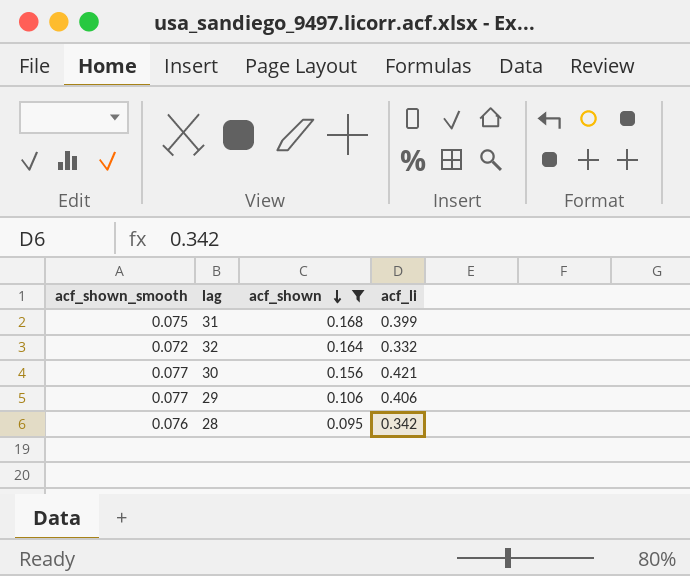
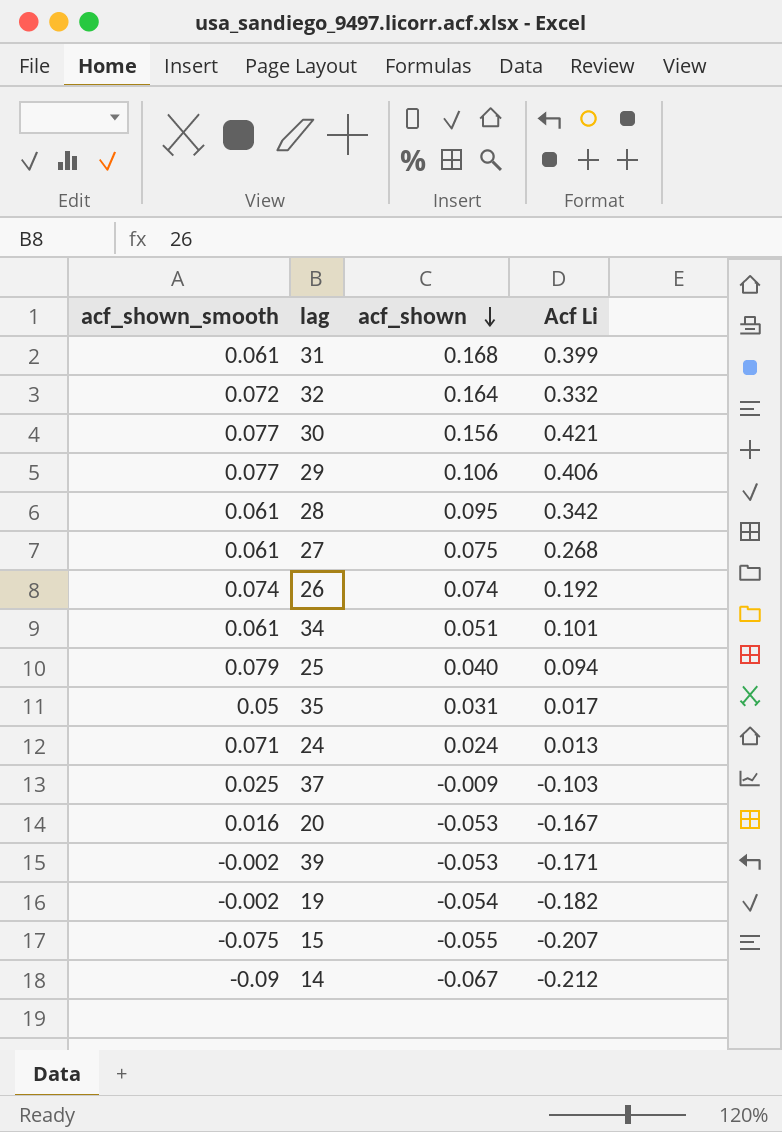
filter: acf_shown >= 0.095 -> none
column name: acf_li -> Acf Li
31 | acf_shown_smooth: 0.075 -> 0.061
28 | acf_shown_smooth: 0.076 -> 0.061

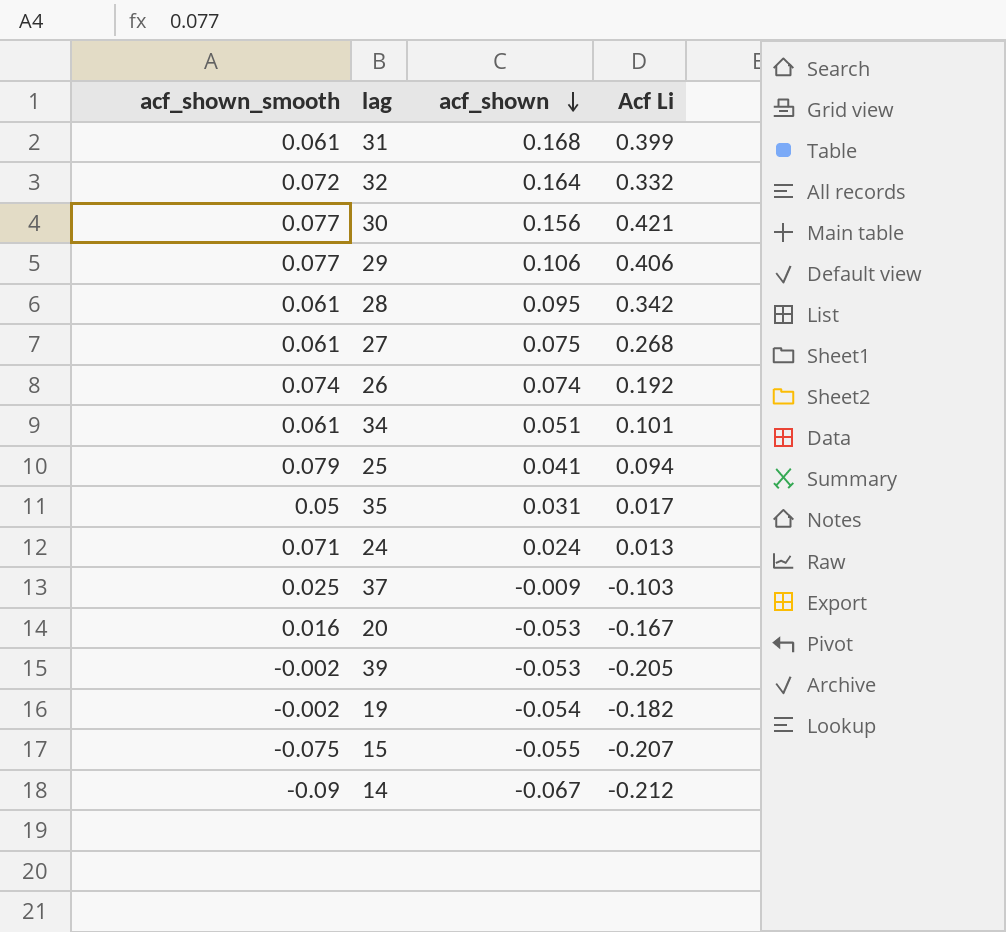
25 | acf_shown: 0.040 -> 0.041
39 | Acf Li: -0.171 -> -0.205

